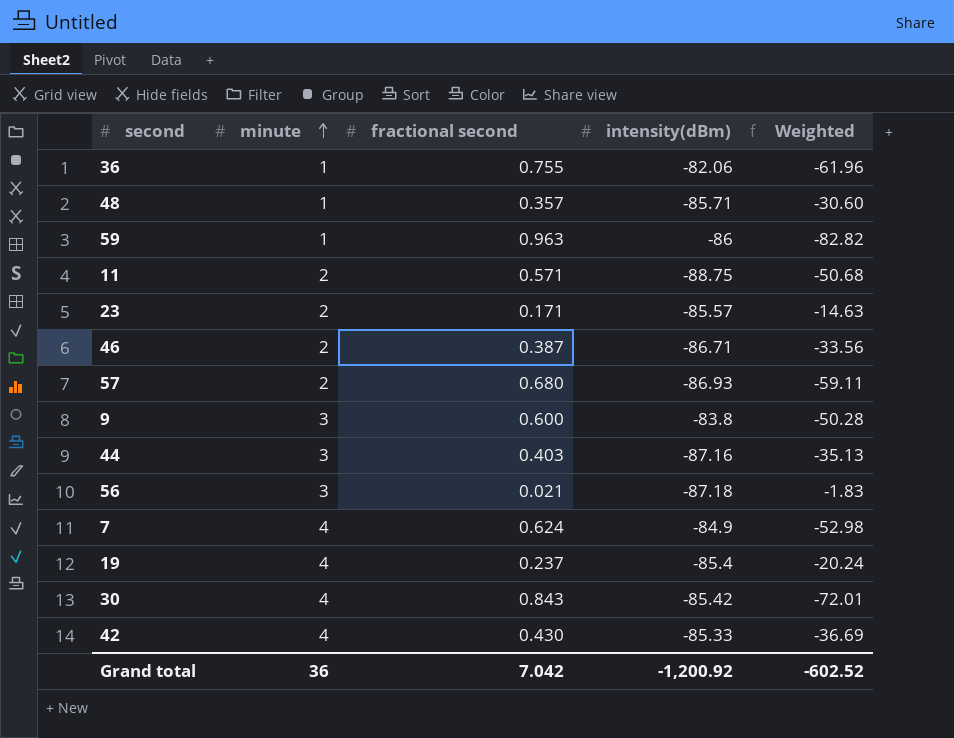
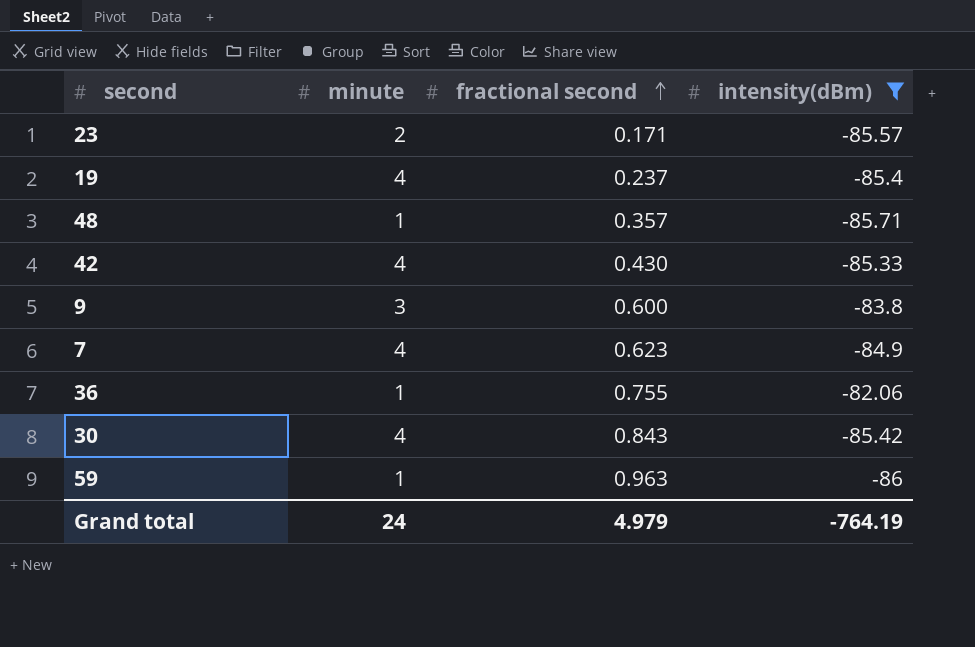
filter: none -> intensity(dBm) >= -86
row order: minute ascending -> fractional second ascending
column Weighted | formula: [fractional second] * [intensity(dBm)] -> none
7 | fractional second: 0.624 -> 0.623
Grand total | minute: 36 -> 24
Grand total | fractional second: 7.042 -> 4.979
Grand total | intensity(dBm): -1,200.92 -> -764.19

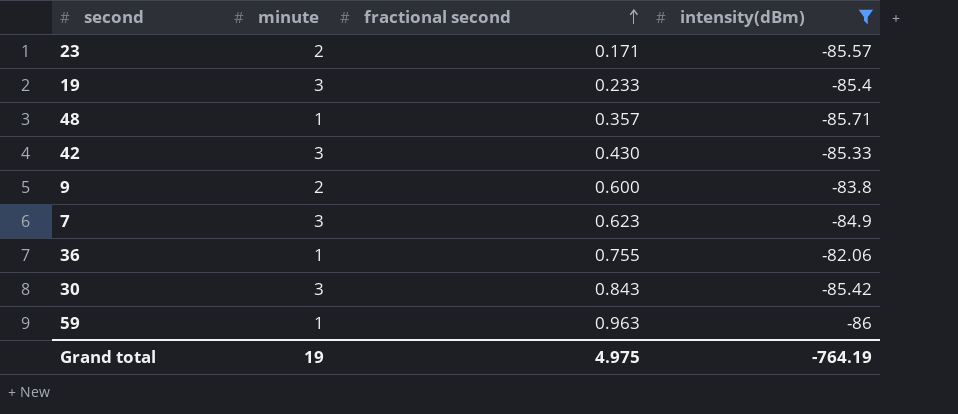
19 | minute: 4 -> 3
19 | fractional second: 0.237 -> 0.233
42 | minute: 4 -> 3
9 | minute: 3 -> 2
7 | minute: 4 -> 3
30 | minute: 4 -> 3
Grand total | minute: 24 -> 19
Grand total | fractional second: 4.979 -> 4.975

